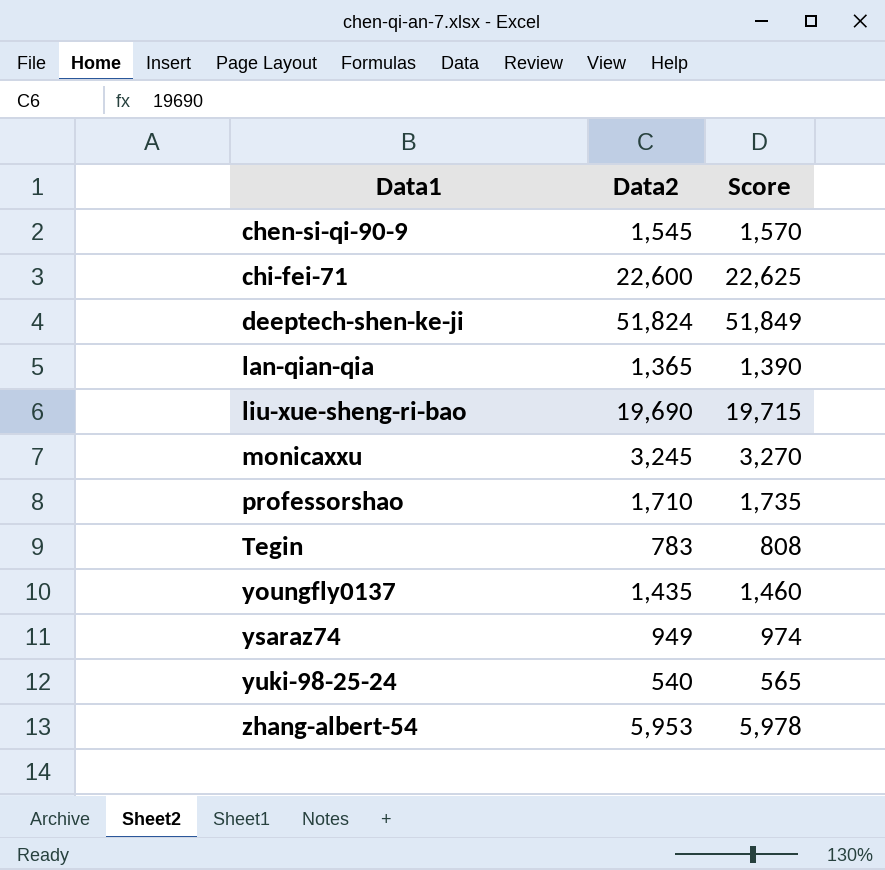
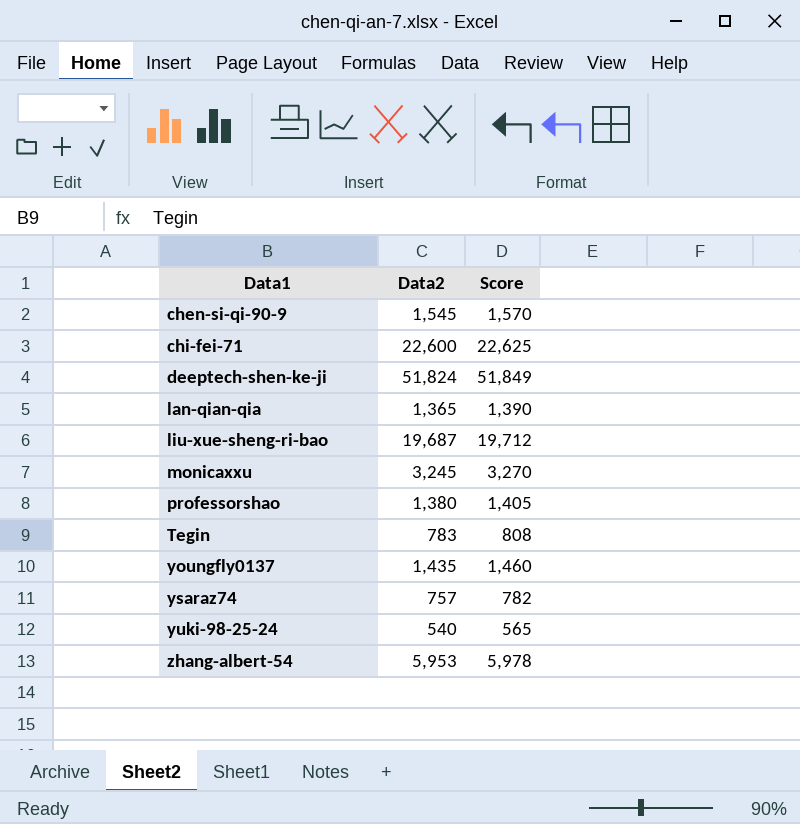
liu-xue-sheng-ri-bao | Data2: 19,690 -> 19,687
liu-xue-sheng-ri-bao | Score: 19,715 -> 19,712
professorshao | Data2: 1,710 -> 1,380
professorshao | Score: 1,735 -> 1,405
ysaraz74 | Data2: 949 -> 757
ysaraz74 | Score: 974 -> 782

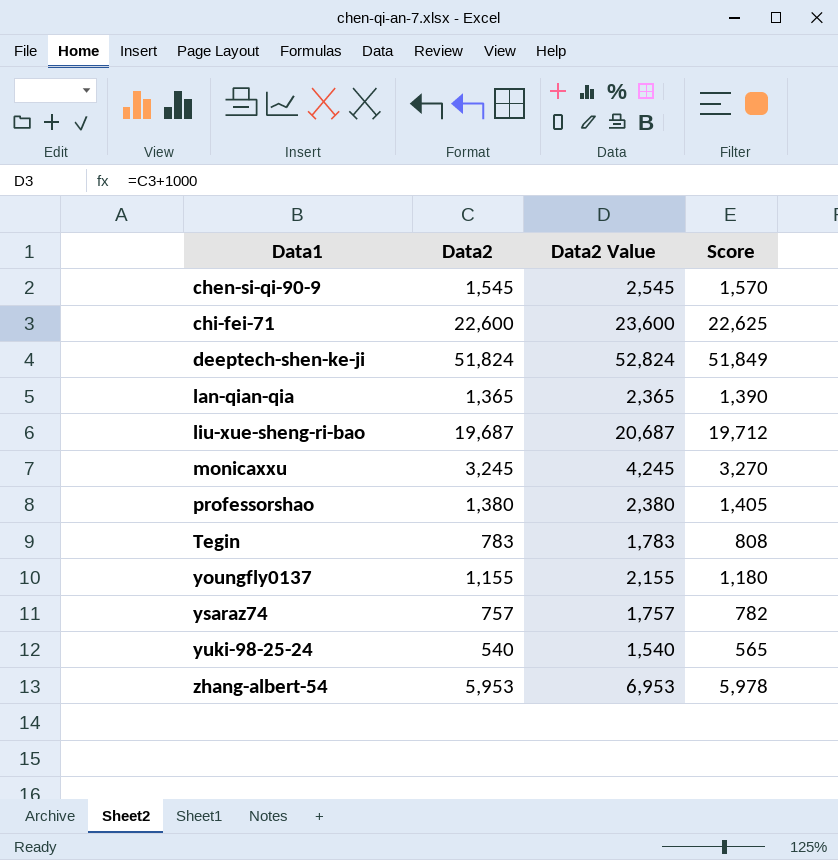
column Data2 Value | formula: none -> [Data2] + 1000
youngfly0137 | Data2: 1,435 -> 1,155
youngfly0137 | Score: 1,460 -> 1,180

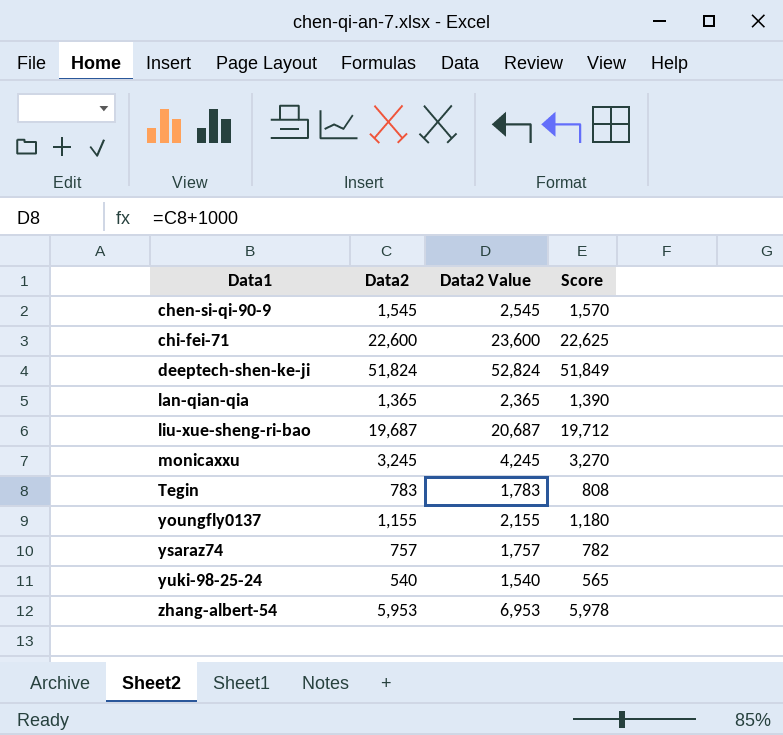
row professorshao: 1,380 | 2,380 | 1,405 -> none

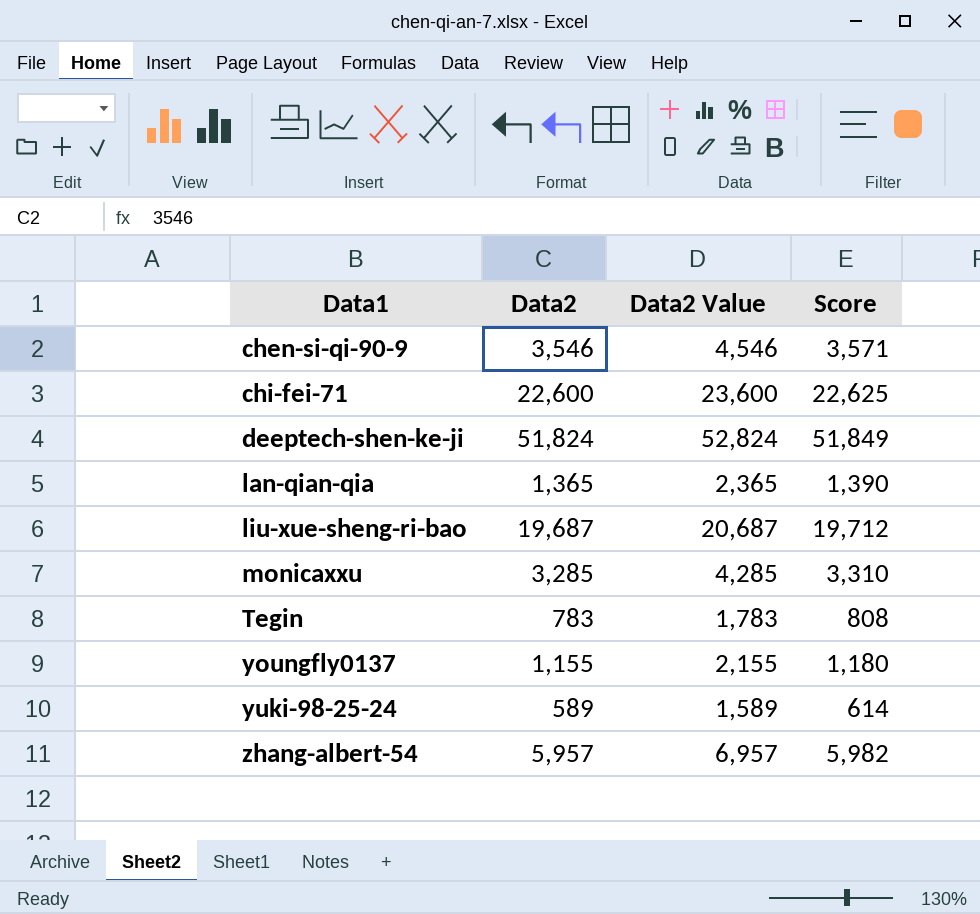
row ysaraz74: 757 | 1,757 | 782 -> none
chen-si-qi-90-9 | Data2: 1,545 -> 3,546
chen-si-qi-90-9 | Data2 Value: 2,545 -> 4,546
chen-si-qi-90-9 | Score: 1,570 -> 3,571
monicaxxu | Data2: 3,245 -> 3,285
monicaxxu | Data2 Value: 4,245 -> 4,285
monicaxxu | Score: 3,270 -> 3,310
yuki-98-25-24 | Data2: 540 -> 589
yuki-98-25-24 | Data2 Value: 1,540 -> 1,589
yuki-98-25-24 | Score: 565 -> 614
zhang-albert-54 | Data2: 5,953 -> 5,957
zhang-albert-54 | Data2 Value: 6,953 -> 6,957
zhang-albert-54 | Score: 5,978 -> 5,982

